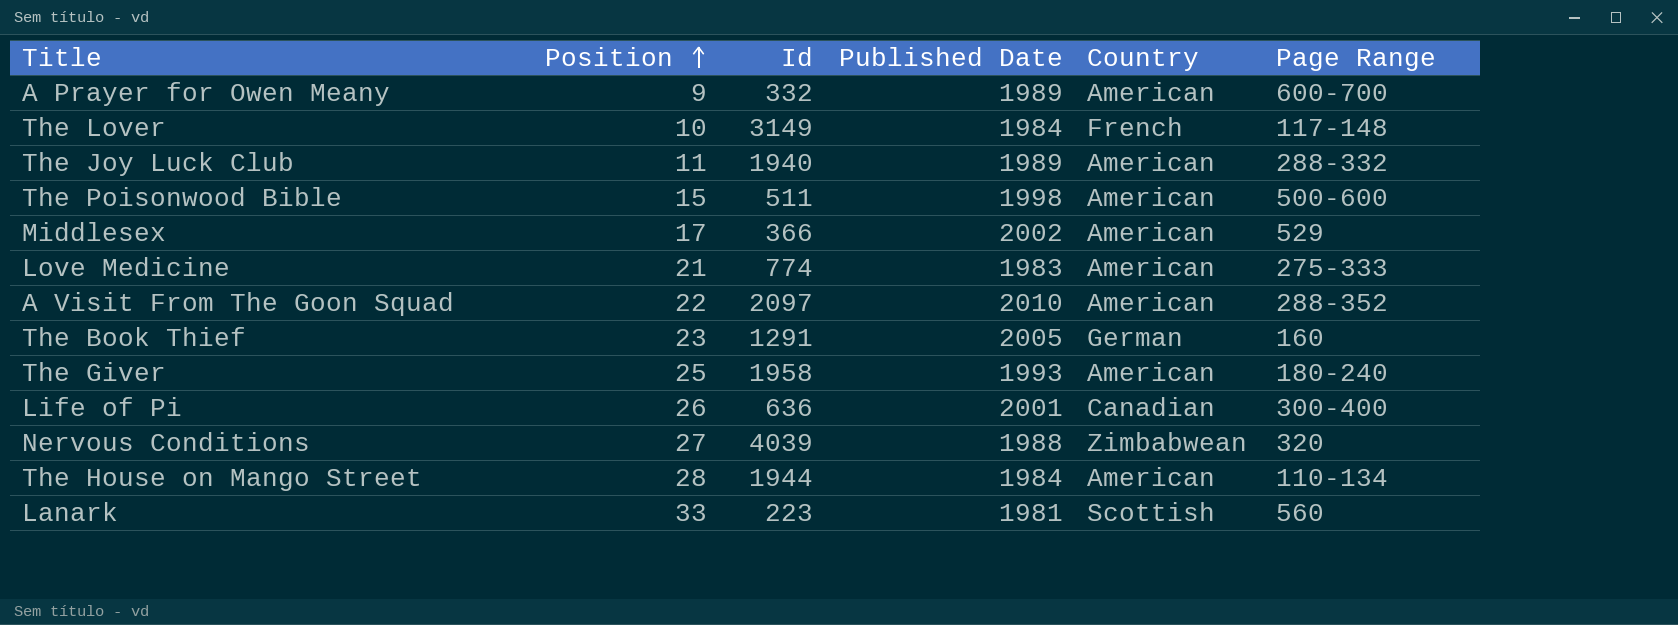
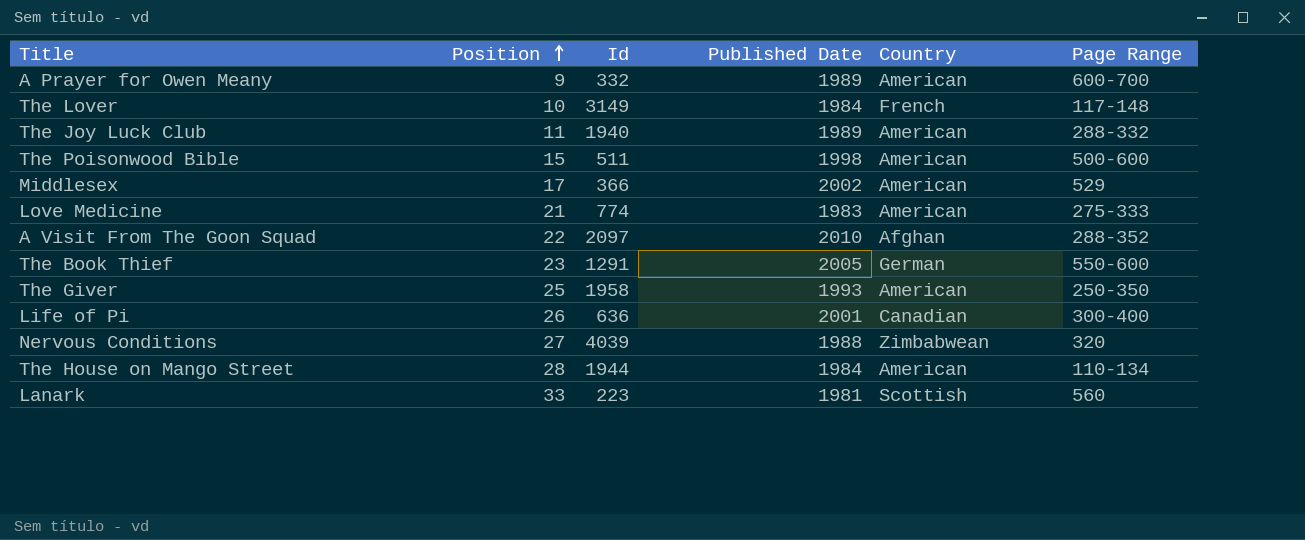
A Visit From The Goon Squad | Country: American -> Afghan
The Book Thief | Page Range: 160 -> 550-600
The Giver | Page Range: 180-240 -> 250-350

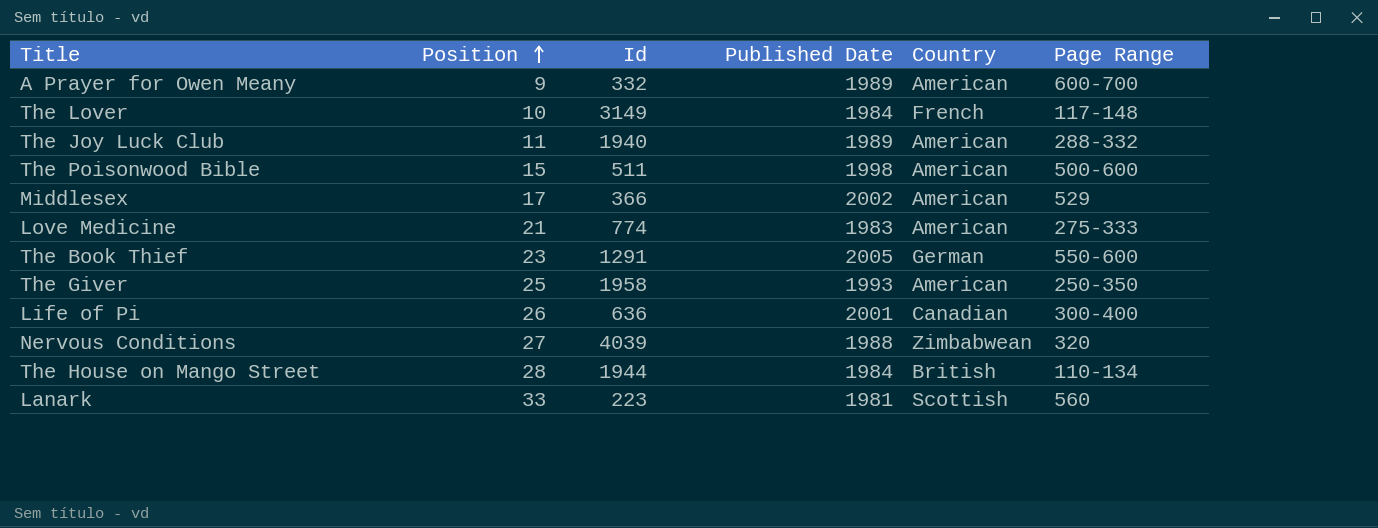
row A Visit From The Goon Squad: 22 | 2097 | 2010 | Afghan | 288-352 -> none
The House on Mango Street | Country: American -> British

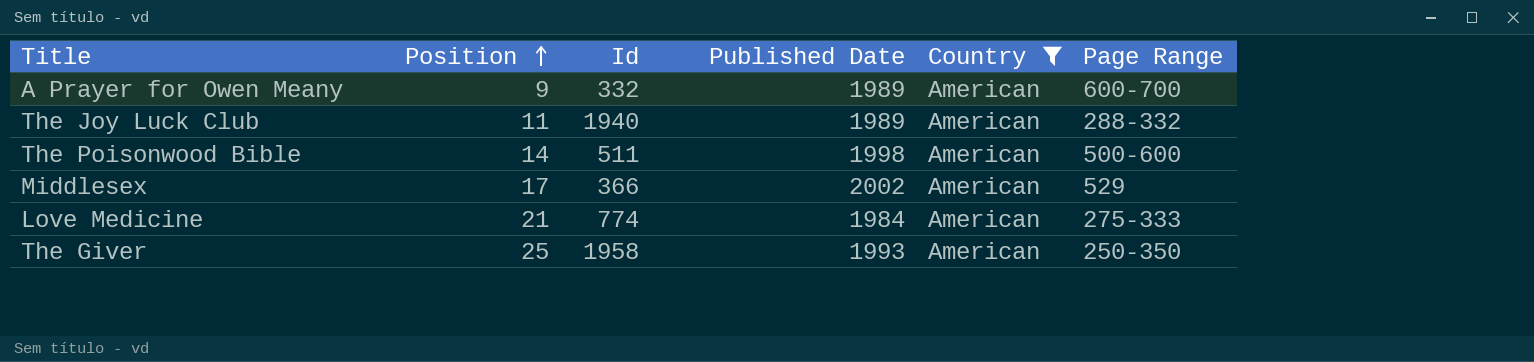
filter: none -> Country = American
The Poisonwood Bible | Position: 15 -> 14
Love Medicine | Published Date: 1983 -> 1984

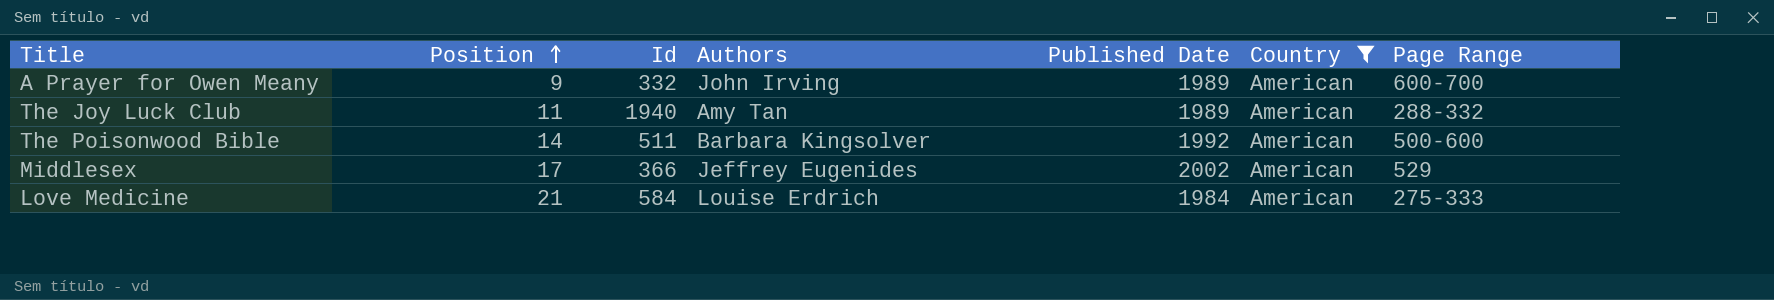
column Authors | position: none -> 4
row The Giver: 25 | 1958 | 1993 | American | 250-350 -> none
The Poisonwood Bible | Published Date: 1998 -> 1992
Love Medicine | Id: 774 -> 584

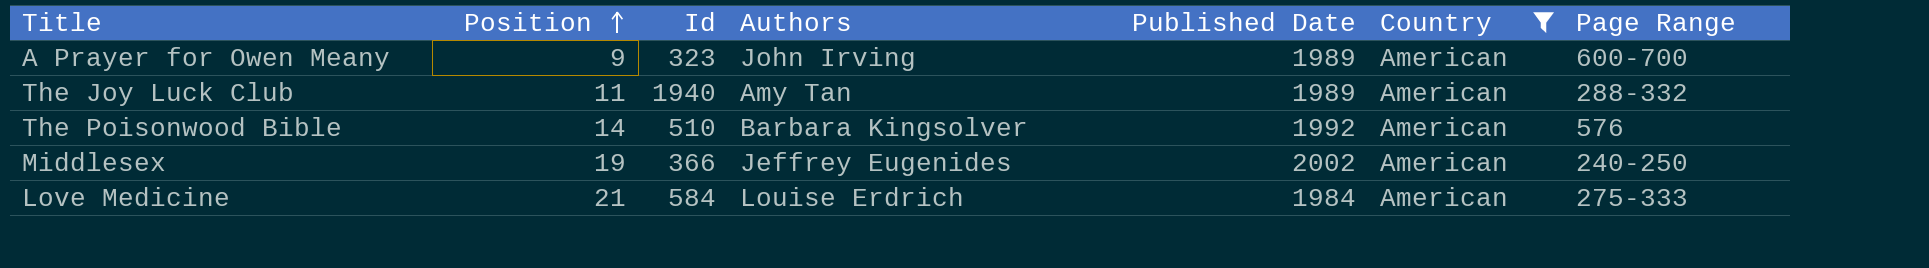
A Prayer for Owen Meany | Id: 332 -> 323
The Poisonwood Bible | Id: 511 -> 510
The Poisonwood Bible | Page Range: 500-600 -> 576
Middlesex | Position: 17 -> 19
Middlesex | Page Range: 529 -> 240-250

